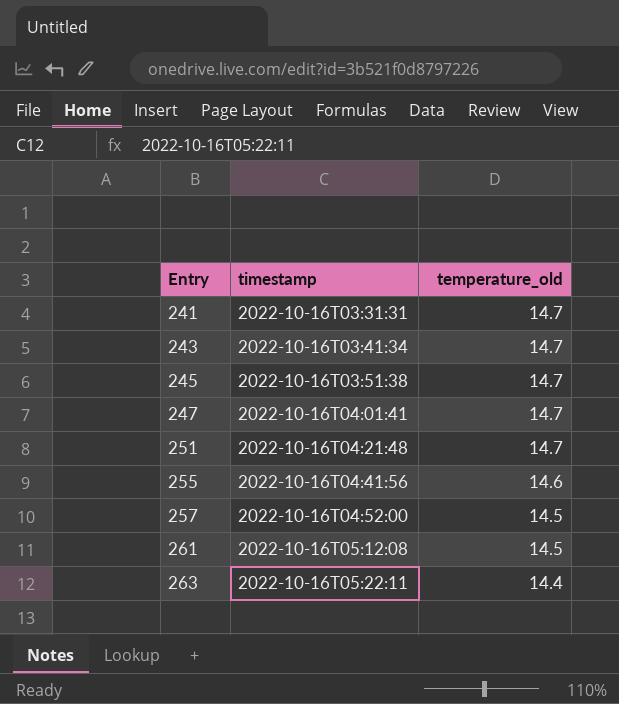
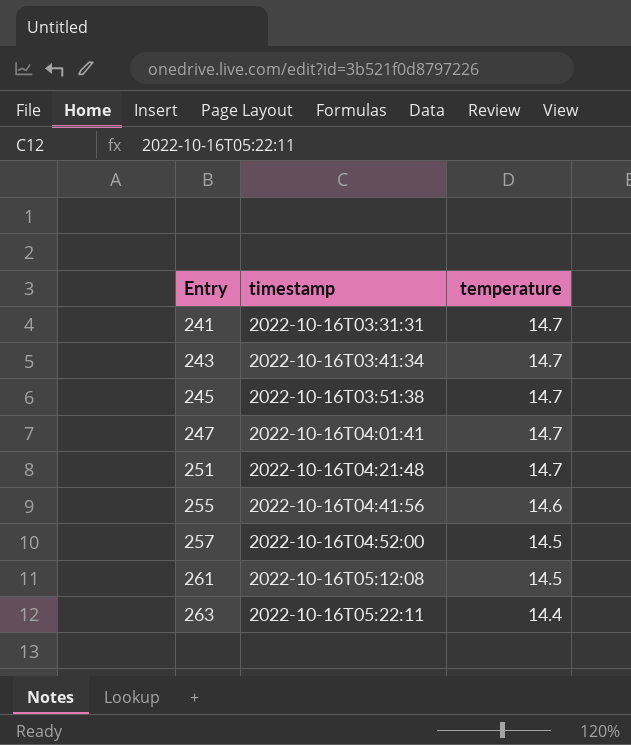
column name: temperature_old -> temperature

